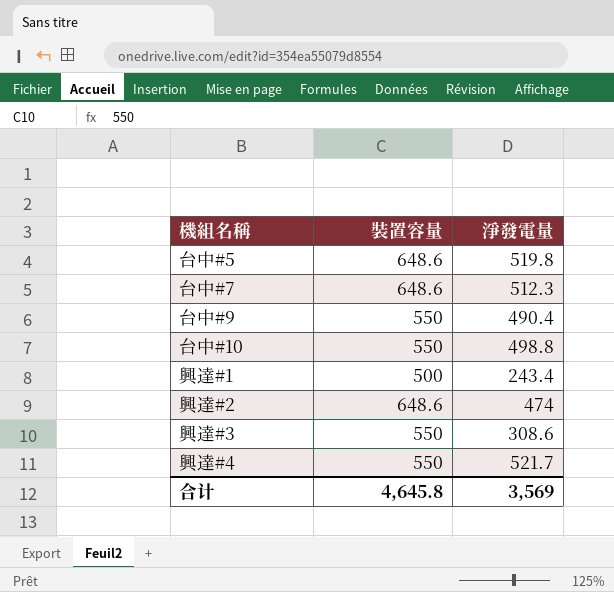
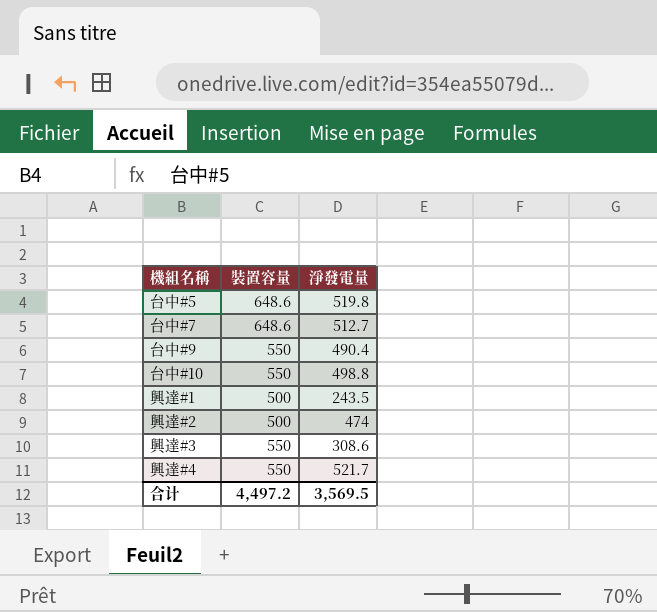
台中#7 | 淨發電量: 512.3 -> 512.7
興達#1 | 淨發電量: 243.4 -> 243.5
興達#2 | 裝置容量: 648.6 -> 500
合计 | 裝置容量: 4,645.8 -> 4,497.2
合计 | 淨發電量: 3,569 -> 3,569.5

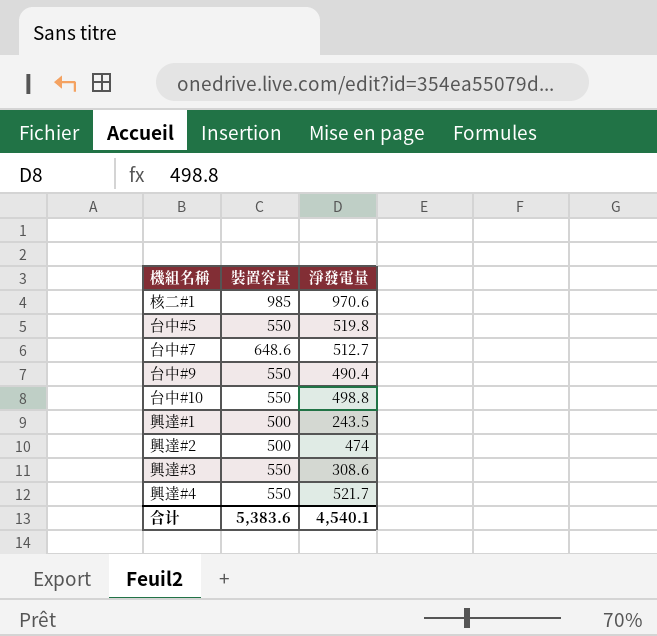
row 核二#1: none -> 985 | 970.6
台中#5 | 裝置容量: 648.6 -> 550
合计 | 裝置容量: 4,497.2 -> 5,383.6
合计 | 淨發電量: 3,569.5 -> 4,540.1

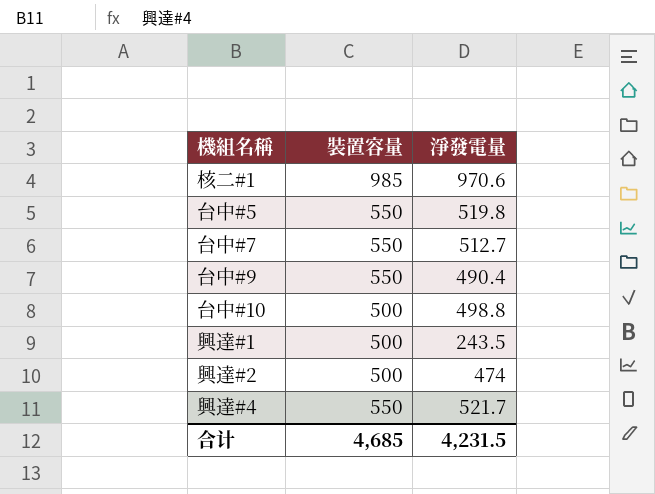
row 興達#3: 550 | 308.6 -> none
台中#7 | 裝置容量: 648.6 -> 550
台中#10 | 裝置容量: 550 -> 500
合计 | 裝置容量: 5,383.6 -> 4,685
合计 | 淨發電量: 4,540.1 -> 4,231.5

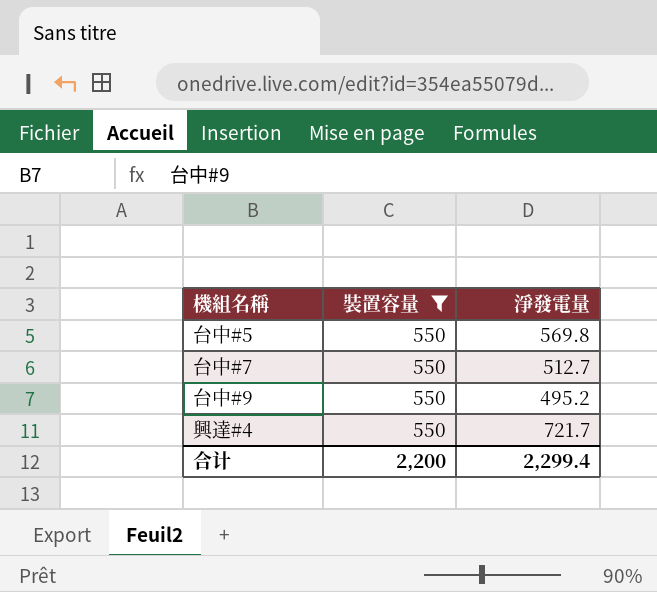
filter: none -> 裝置容量 = 550
台中#5 | 淨發電量: 519.8 -> 569.8
台中#9 | 淨發電量: 490.4 -> 495.2
興達#4 | 淨發電量: 521.7 -> 721.7
合计 | 裝置容量: 4,685 -> 2,200
合计 | 淨發電量: 4,231.5 -> 2,299.4

